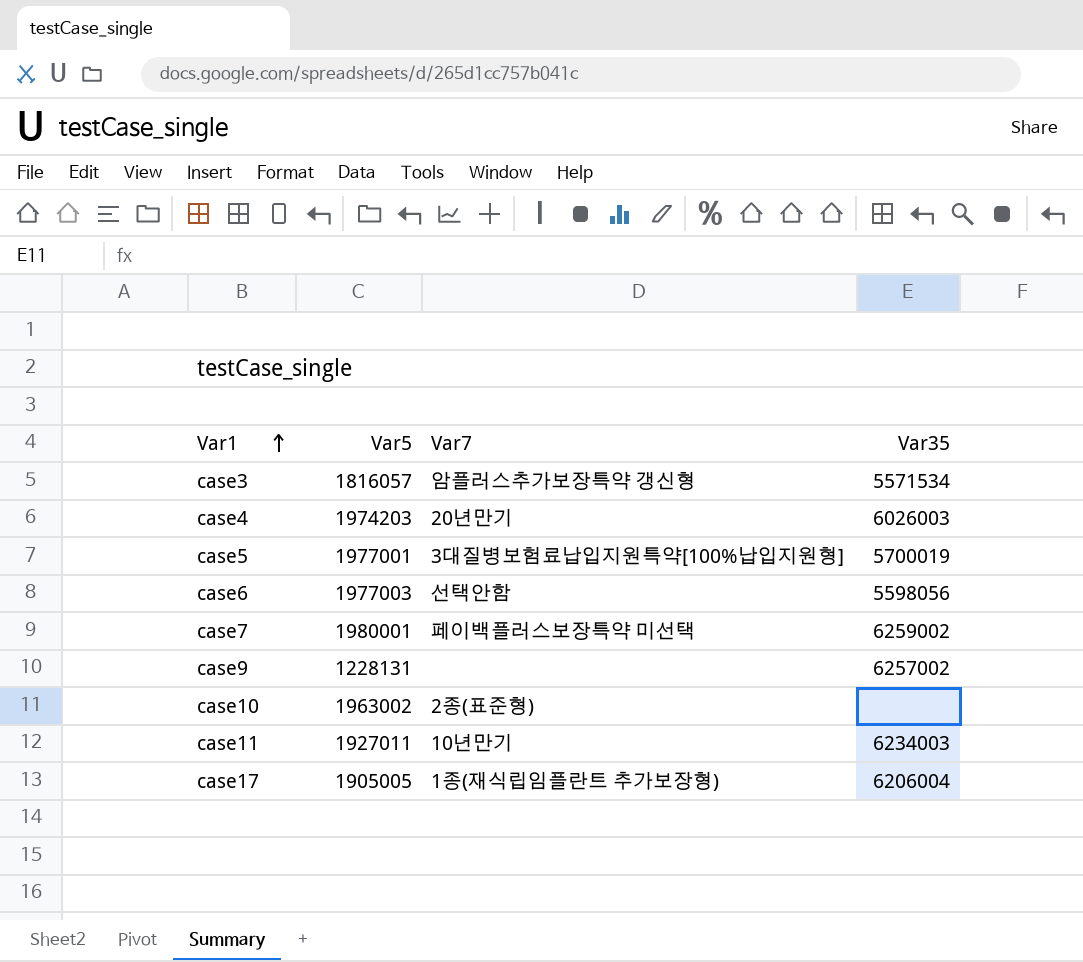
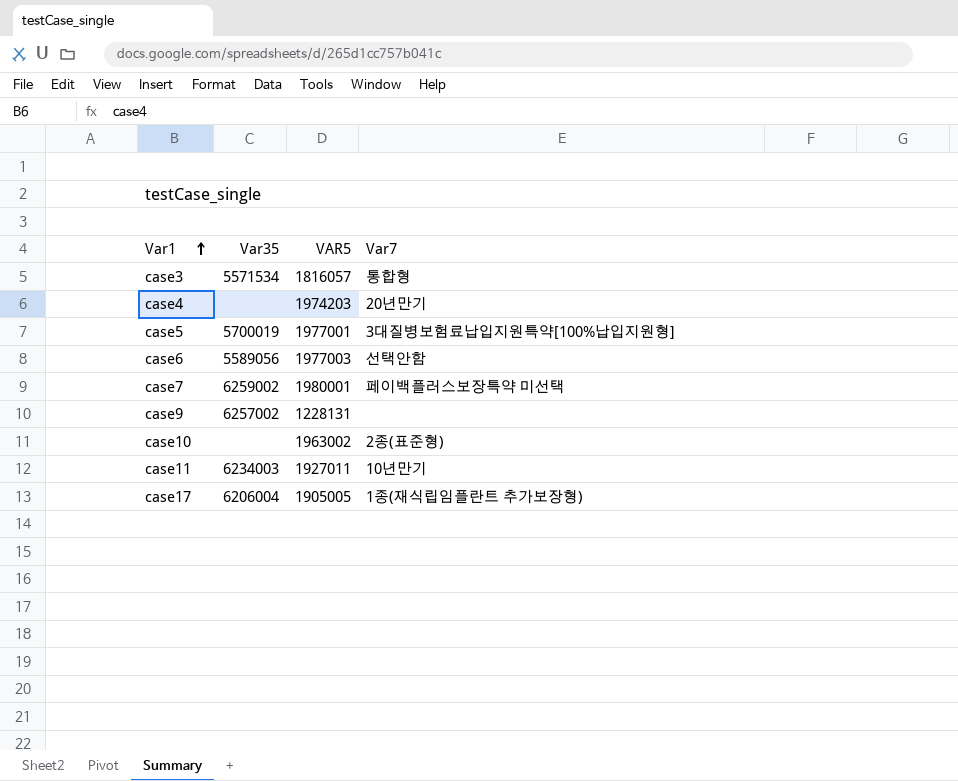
column Var35 | position: 4 -> 2
column name: Var5 -> VAR5
case3 | Var7: 암플러스추가보장특약 갱신형 -> 통합형
case4 | Var35: 6026003 -> none
case6 | Var35: 5598056 -> 5589056

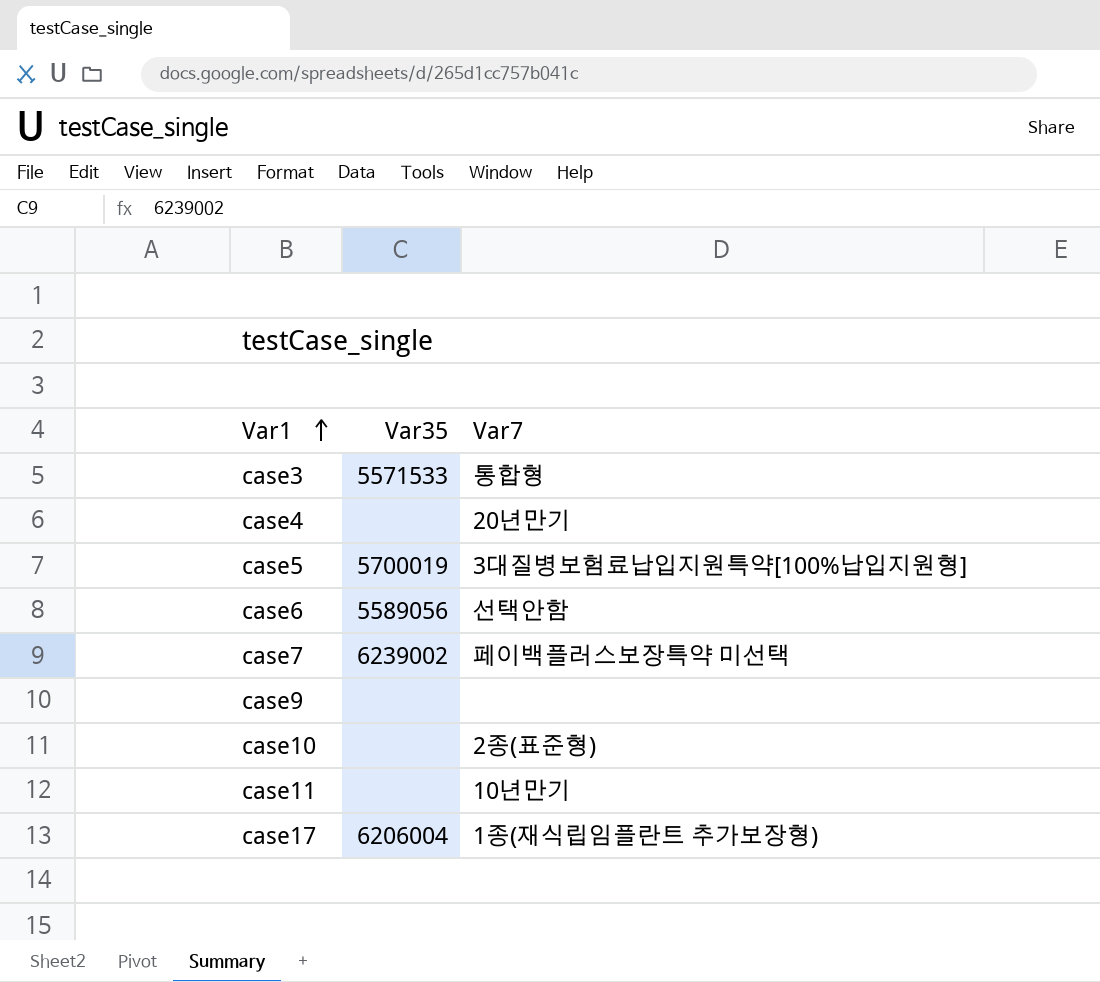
column VAR5 | position: 3 -> none
case3 | Var35: 5571534 -> 5571533
case7 | Var35: 6259002 -> 6239002
case9 | Var35: 6257002 -> none
case11 | Var35: 6234003 -> none

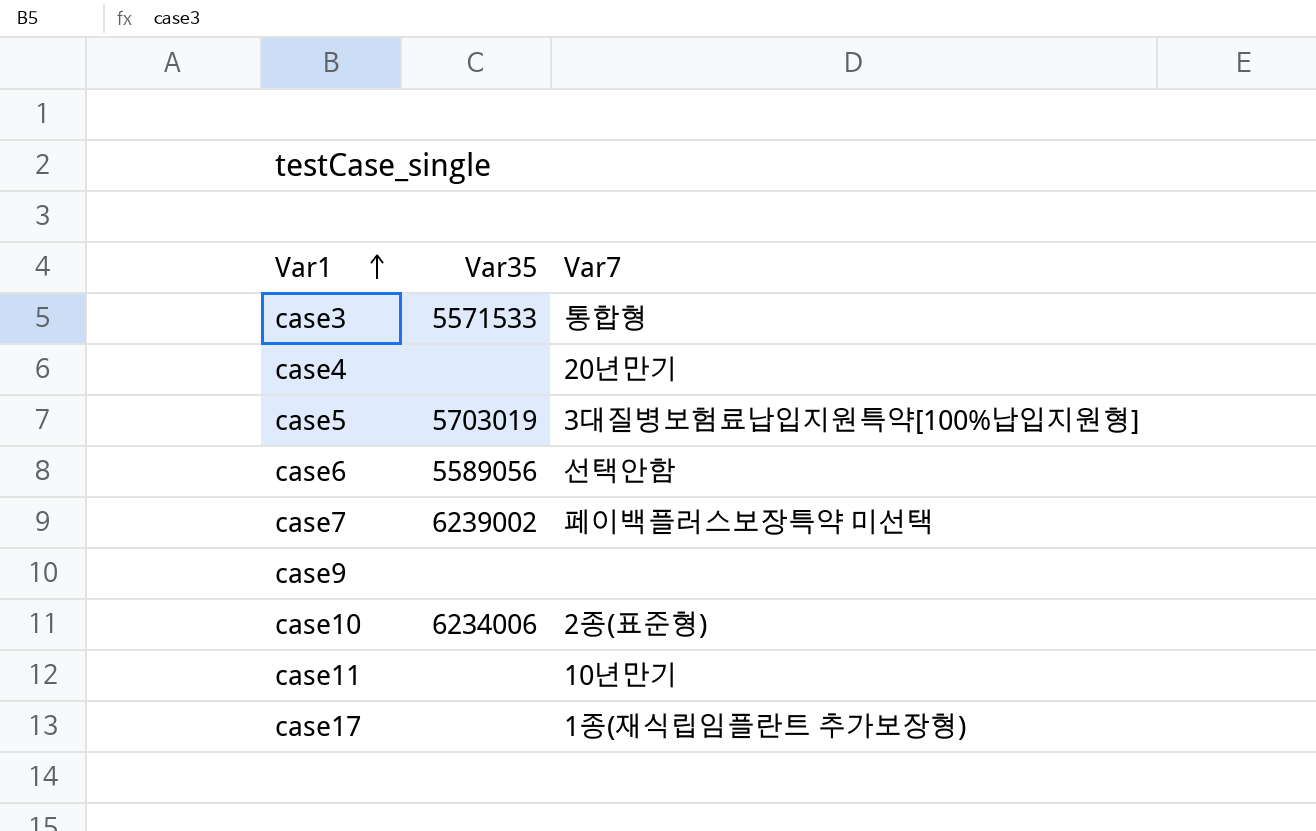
case5 | Var35: 5700019 -> 5703019
case10 | Var35: none -> 6234006
case17 | Var35: 6206004 -> none

